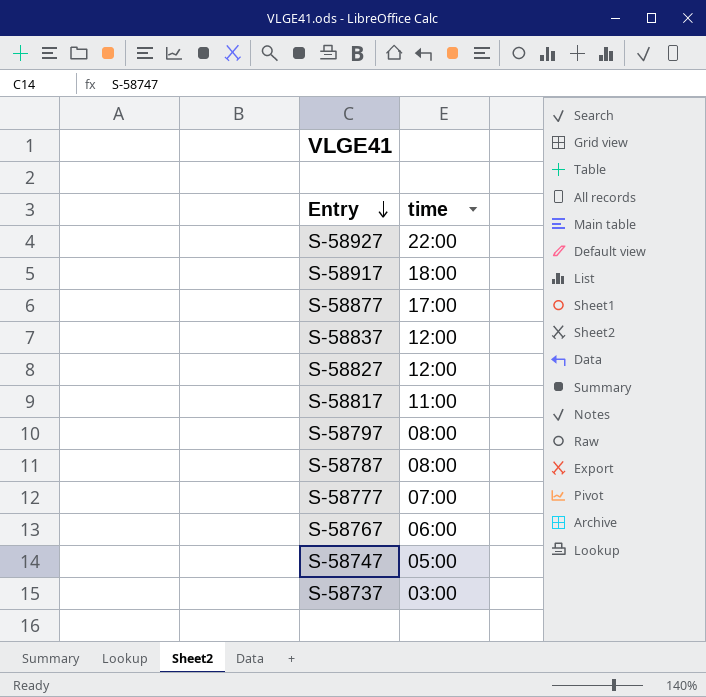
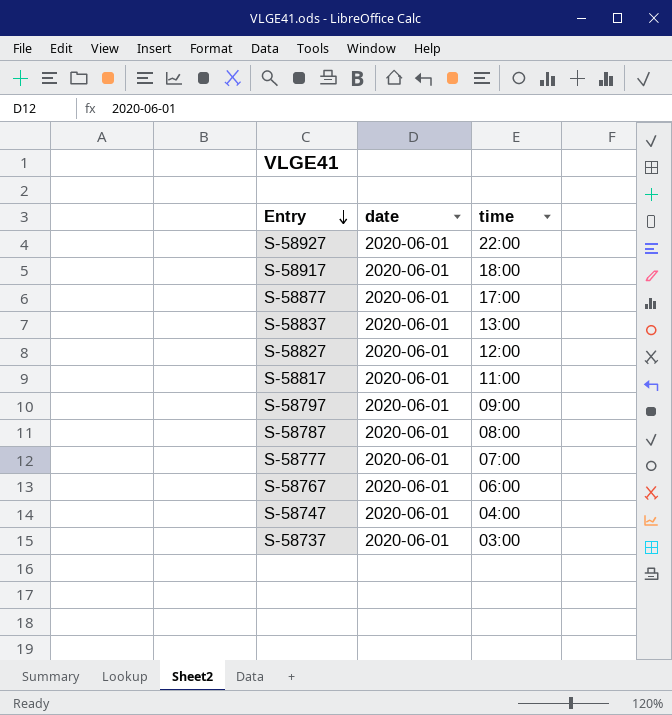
column date | position: none -> 2
S-58837 | time: 12:00 -> 13:00
S-58797 | time: 08:00 -> 09:00
S-58747 | time: 05:00 -> 04:00

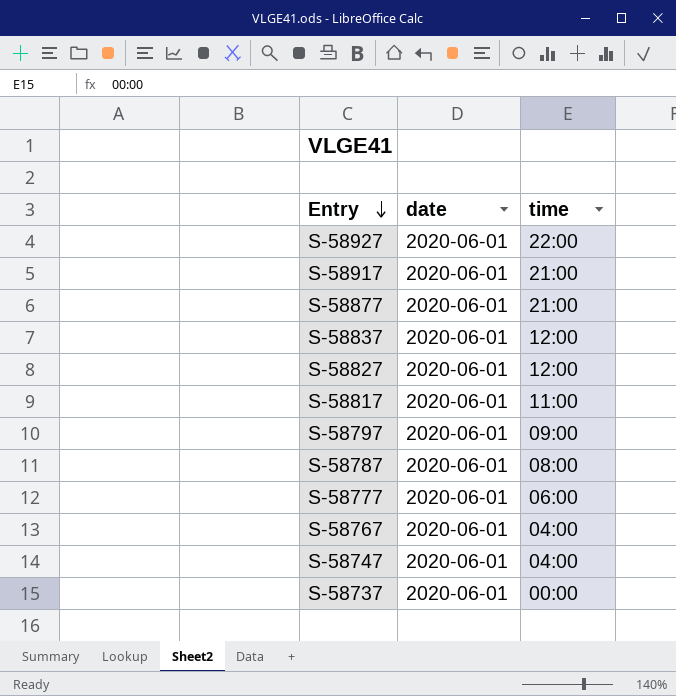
S-58917 | time: 18:00 -> 21:00
S-58877 | time: 17:00 -> 21:00
S-58837 | time: 13:00 -> 12:00
S-58777 | time: 07:00 -> 06:00
S-58767 | time: 06:00 -> 04:00
S-58737 | time: 03:00 -> 00:00

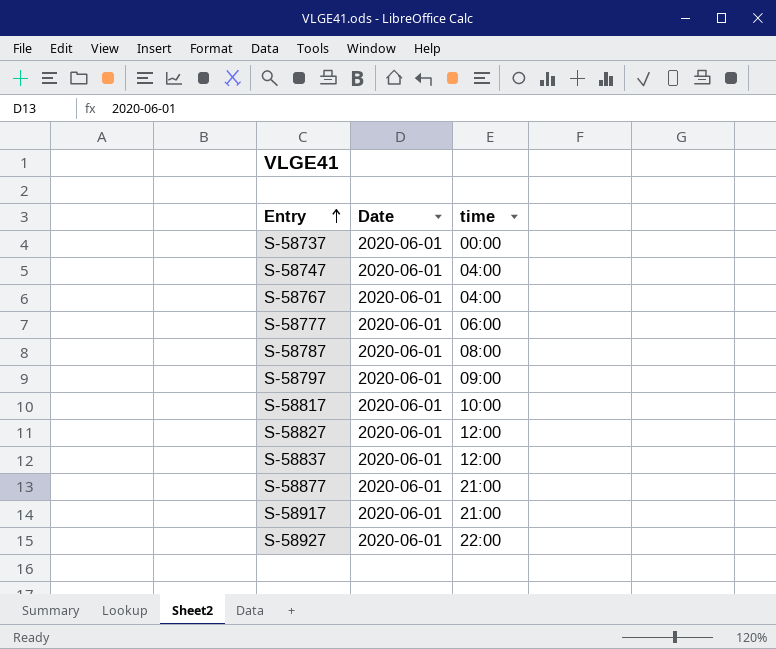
row order: Entry descending -> Entry ascending
column name: date -> Date
S-58817 | time: 11:00 -> 10:00

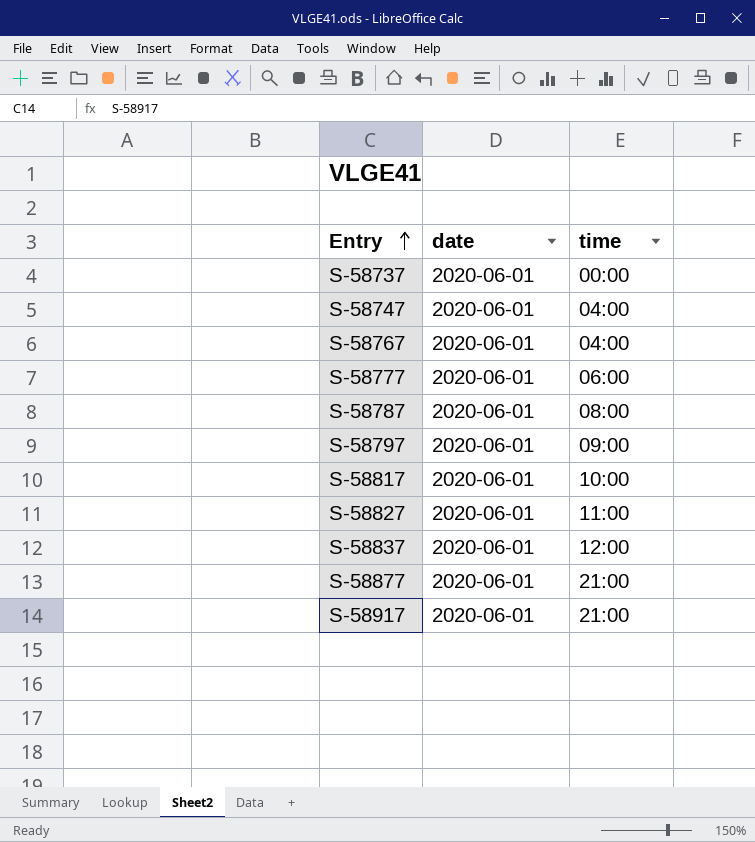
column name: Date -> date
row S-58927: 2020-06-01 | 22:00 -> none
S-58827 | time: 12:00 -> 11:00

